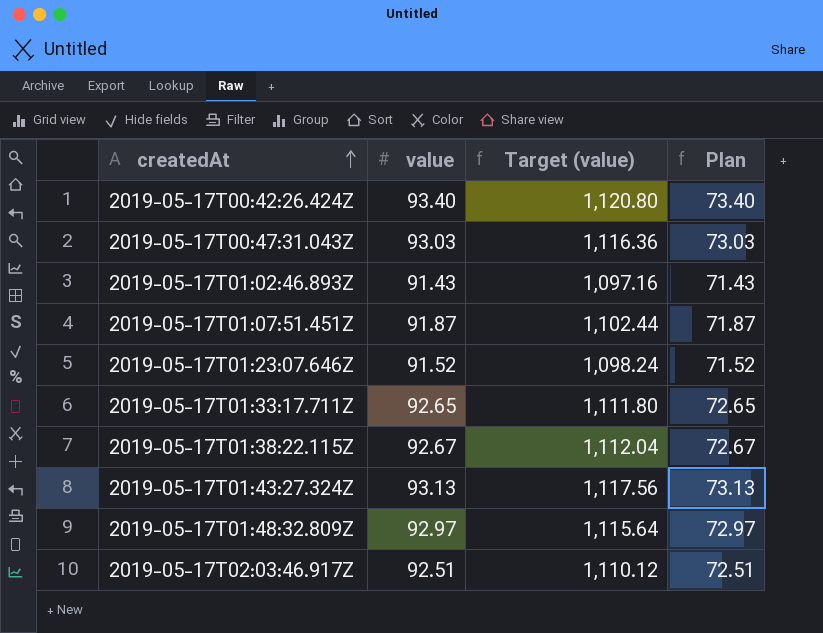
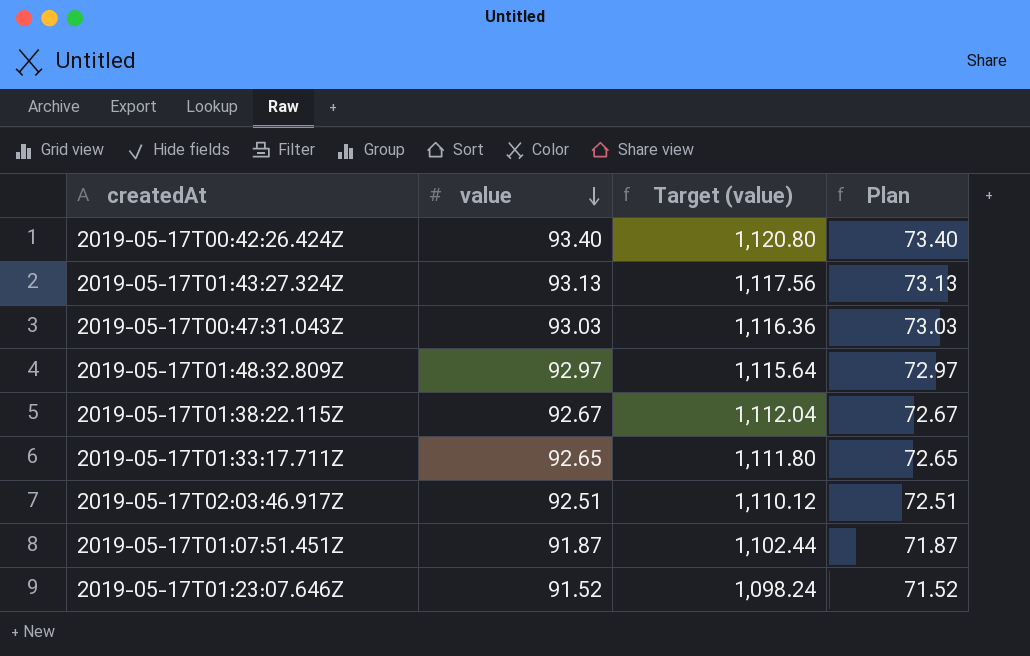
row order: createdAt ascending -> value descending
row 2019-05-17T01:02:46.893Z: 91.43 | 1,097.16 | 71.43 -> none

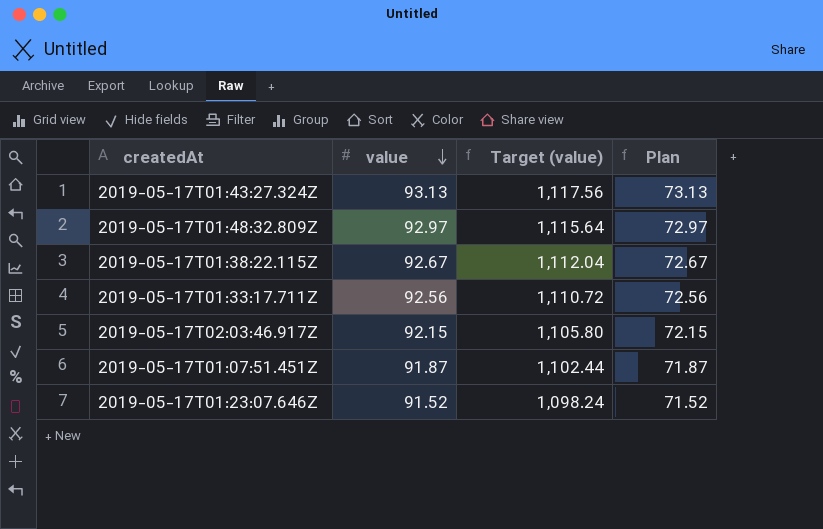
row 2019-05-17T00:42:26.424Z: 93.40 | 1,120.80 | 73.40 -> none
row 2019-05-17T00:47:31.043Z: 93.03 | 1,116.36 | 73.03 -> none
2019-05-17T01:33:17.711Z | value: 92.65 -> 92.56
2019-05-17T01:33:17.711Z | Target (value): 1,111.80 -> 1,110.72
2019-05-17T01:33:17.711Z | Plan: 72.65 -> 72.56
2019-05-17T02:03:46.917Z | value: 92.51 -> 92.15
2019-05-17T02:03:46.917Z | Target (value): 1,110.12 -> 1,105.80
2019-05-17T02:03:46.917Z | Plan: 72.51 -> 72.15

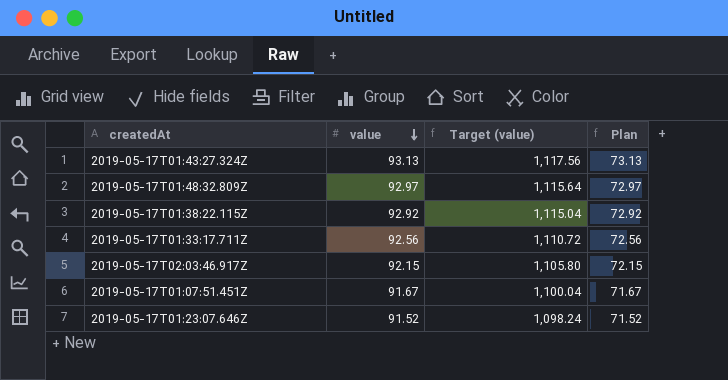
2019-05-17T01:38:22.115Z | value: 92.67 -> 92.92
2019-05-17T01:38:22.115Z | Target (value): 1,112.04 -> 1,115.04
2019-05-17T01:38:22.115Z | Plan: 72.67 -> 72.92
2019-05-17T01:07:51.451Z | value: 91.87 -> 91.67
2019-05-17T01:07:51.451Z | Target (value): 1,102.44 -> 1,100.04
2019-05-17T01:07:51.451Z | Plan: 71.87 -> 71.67

